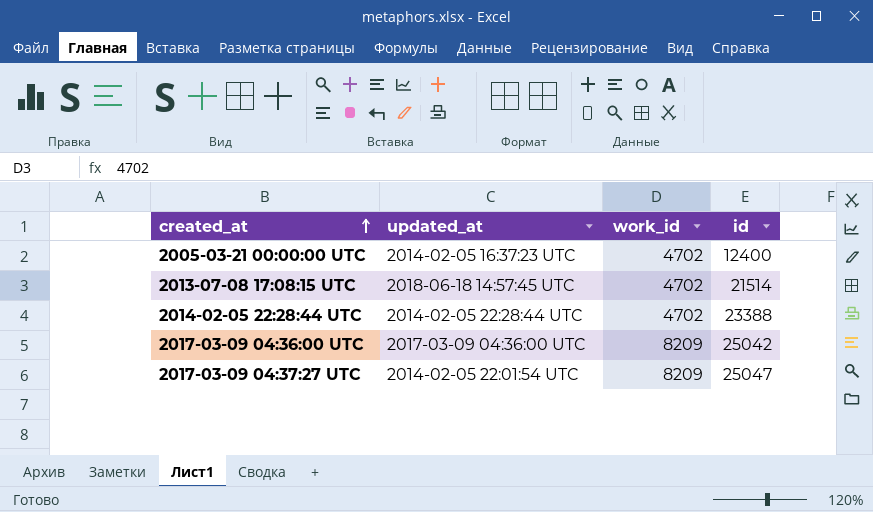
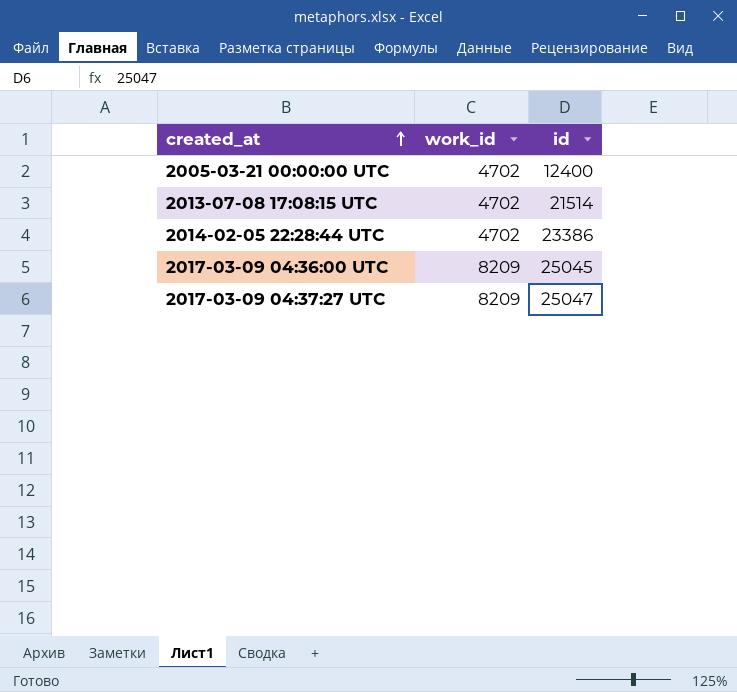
column updated_at | position: 2 -> none
2014-02-05 22:28:44 UTC | id: 23388 -> 23386
2017-03-09 04:36:00 UTC | id: 25042 -> 25045

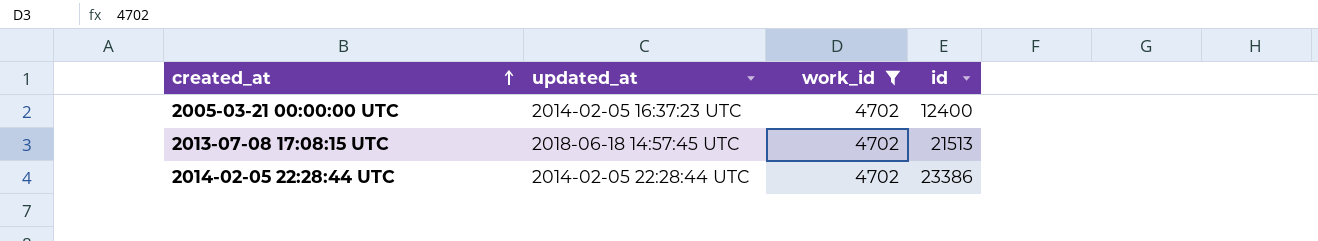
filter: none -> work_id = 4702
column updated_at | position: none -> 2
2013-07-08 17:08:15 UTC | id: 21514 -> 21513

